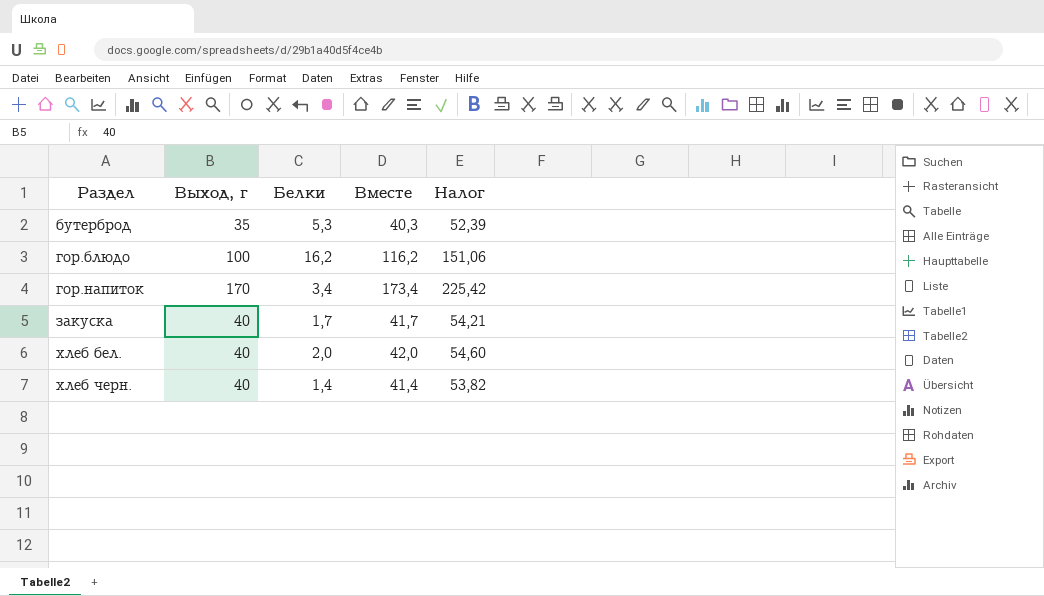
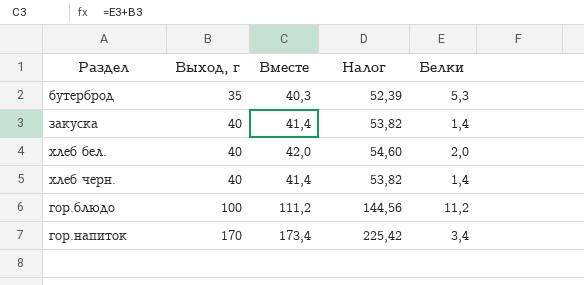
row order: Раздел ascending -> Выход, г ascending
column Белки | position: 3 -> 5
закуска | Вместе: 41,7 -> 41,4
закуска | Налог: 54,21 -> 53,82
закуска | Белки: 1,7 -> 1,4
гор.блюдо | Вместе: 116,2 -> 111,2
гор.блюдо | Налог: 151,06 -> 144,56
гор.блюдо | Белки: 16,2 -> 11,2

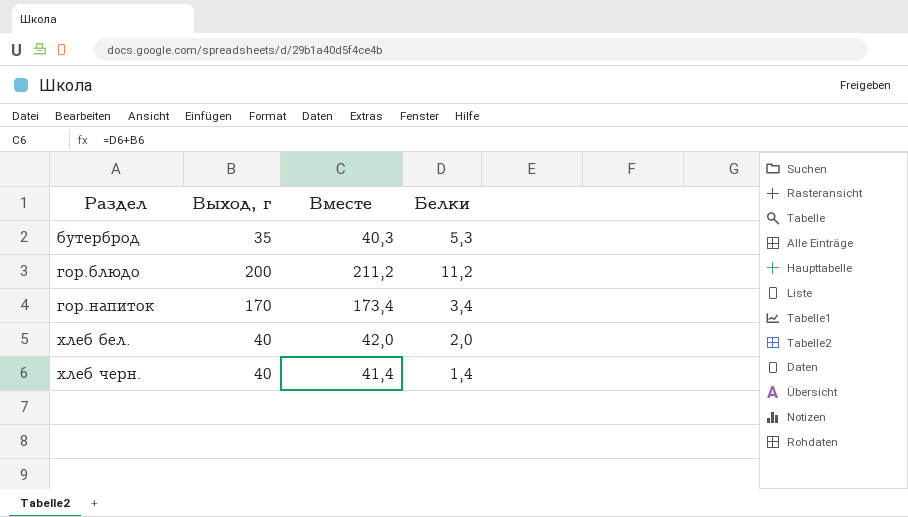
row order: Выход, г ascending -> Раздел ascending
column Налог | formula: [Вместе] * 1,3 -> none
row закуска: 40 | 41,4 | 53,82 | 1,4 -> none
гор.блюдо | Выход, г: 100 -> 200
гор.блюдо | Вместе: 111,2 -> 211,2

